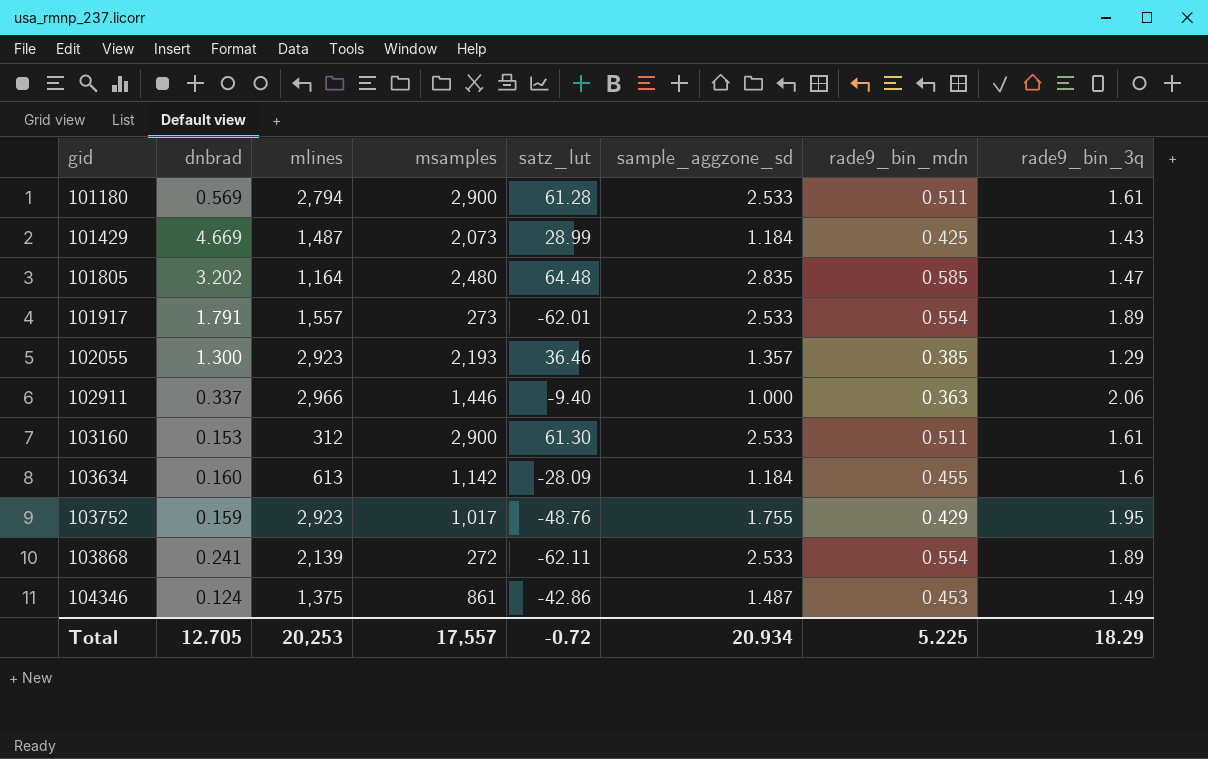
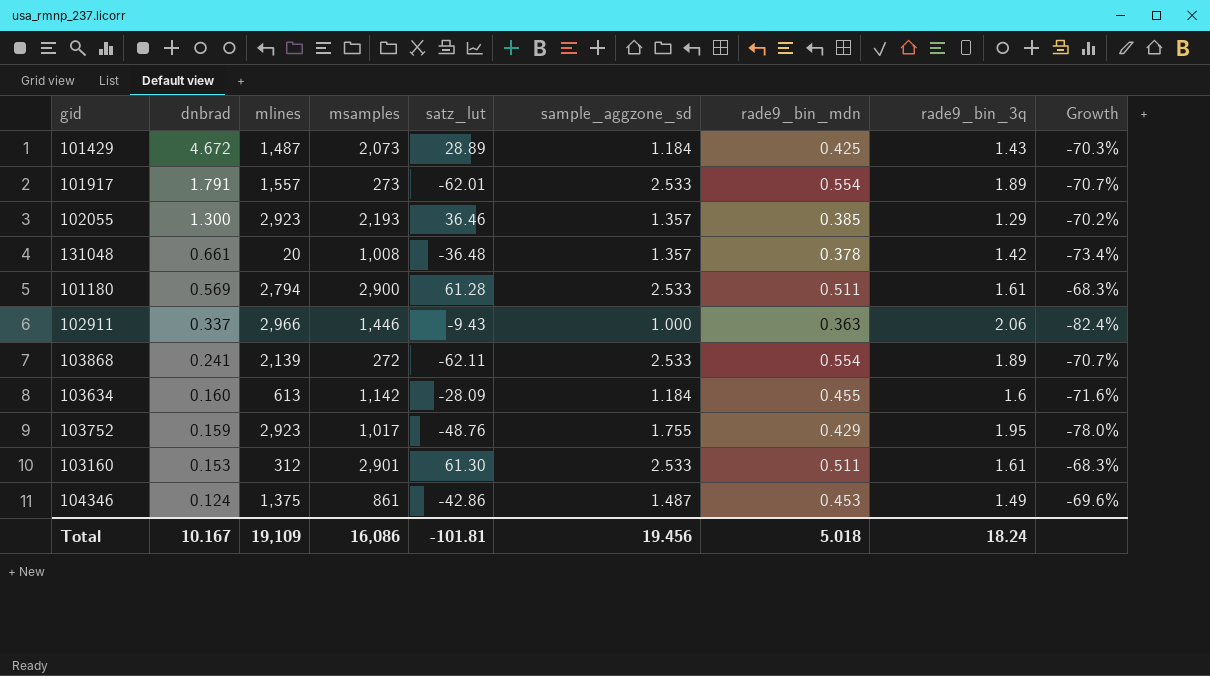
row order: gid ascending -> dnbrad descending
column Growth | formula: none -> ([rade9_bin_mdn] - [rade9_bin_3q]) / [rade9_bin_3q]
row 101805: 3.202 | 1,164 | 2,480 | 64.48 | 2.835 | 0.585 | 1.47 -> none
101429 | dnbrad: 4.669 -> 4.672
101429 | satz_lut: 28.99 -> 28.89
row 131048: none -> 0.661 | 20 | 1,008 | -36.48 | 1.357 | 0.378 | 1.42 | -73.4%
102911 | satz_lut: -9.40 -> -9.43
103160 | msamples: 2,900 -> 2,901
Total | dnbrad: 12.705 -> 10.167
Total | mlines: 20,253 -> 19,109
Total | msamples: 17,557 -> 16,086
Total | satz_lut: -0.72 -> -101.81
Total | sample_aggzone_sd: 20.934 -> 19.456
Total | rade9_bin_mdn: 5.225 -> 5.018
Total | rade9_bin_3q: 18.29 -> 18.24

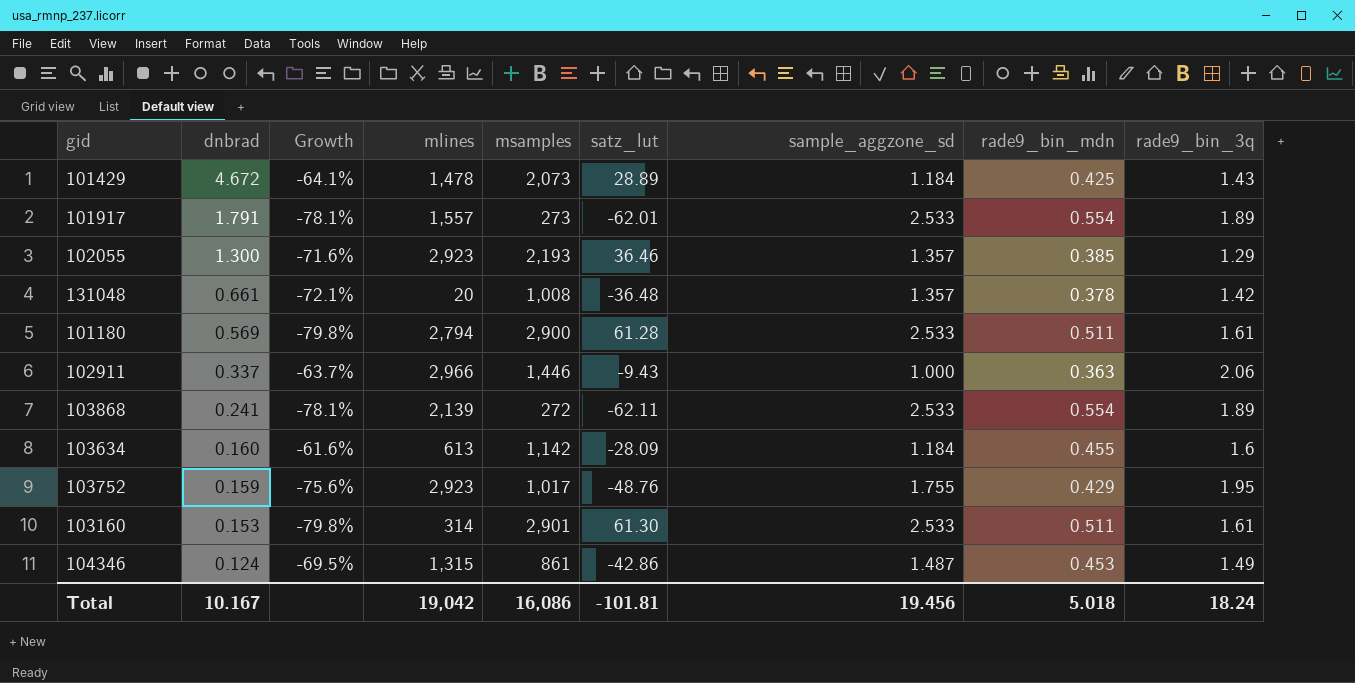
column Growth | formula: ([rade9_bin_mdn] - [rade9_bin_3q]) / [rade9_bin_3q] -> ([rade9_bin_mdn] - [sample_aggzone_sd]) / [sample_aggzone_sd]
column Growth | position: 9 -> 3
101429 | mlines: 1,487 -> 1,478
103160 | mlines: 312 -> 314
104346 | mlines: 1,375 -> 1,315
Total | mlines: 19,109 -> 19,042

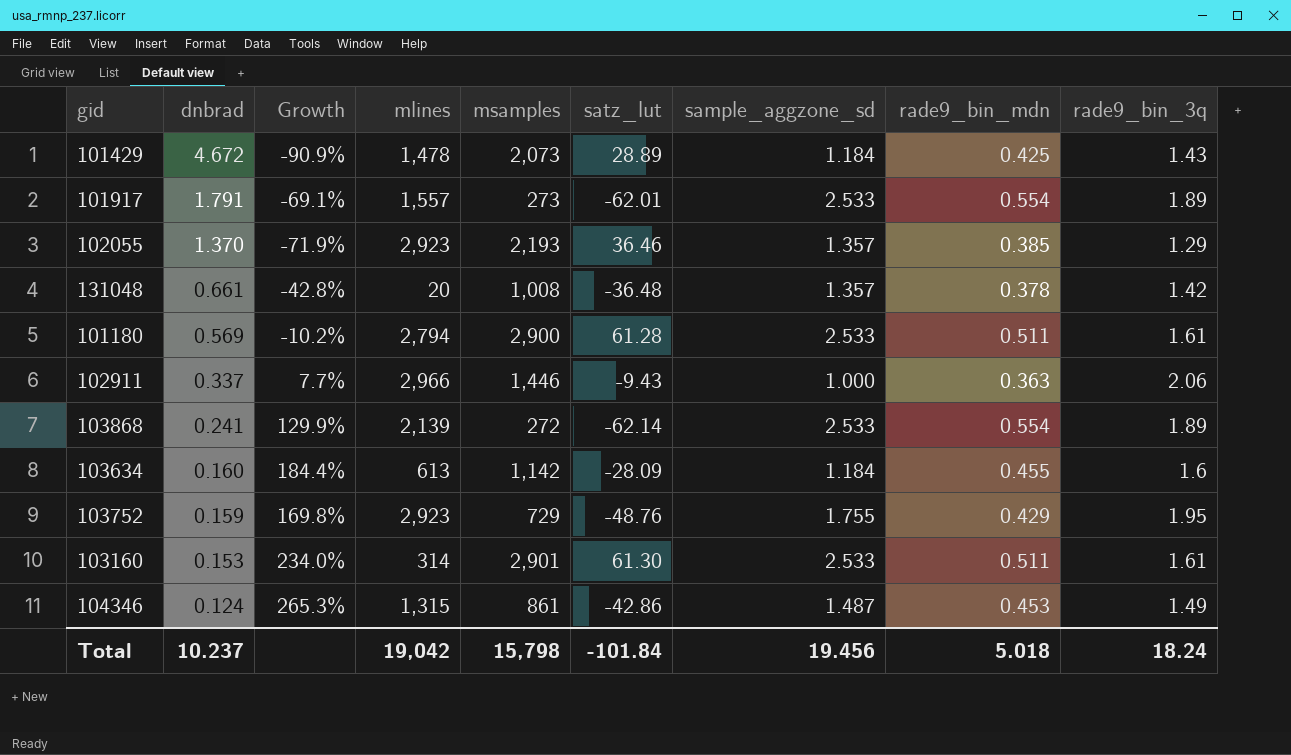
column Growth | formula: ([rade9_bin_mdn] - [sample_aggzone_sd]) / [sample_aggzone_sd] -> ([rade9_bin_mdn] - [dnbrad]) / [dnbrad]
102055 | dnbrad: 1.300 -> 1.370
103868 | satz_lut: -62.11 -> -62.14
103752 | msamples: 1,017 -> 729
Total | dnbrad: 10.167 -> 10.237
Total | msamples: 16,086 -> 15,798
Total | satz_lut: -101.81 -> -101.84

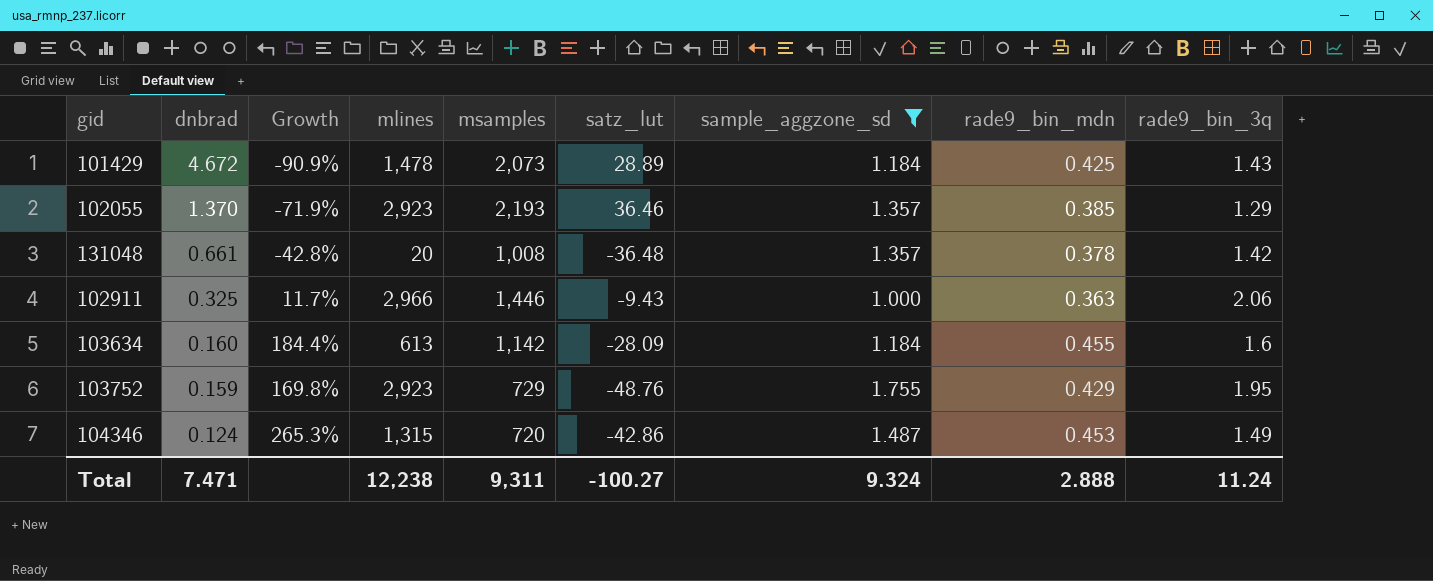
filter: none -> sample_aggzone_sd != 2.533
102911 | dnbrad: 0.337 -> 0.325
102911 | Growth: 7.7% -> 11.7%
104346 | msamples: 861 -> 720
Total | dnbrad: 10.237 -> 7.471
Total | mlines: 19,042 -> 12,238
Total | msamples: 15,798 -> 9,311
Total | satz_lut: -101.84 -> -100.27
Total | sample_aggzone_sd: 19.456 -> 9.324
Total | rade9_bin_mdn: 5.018 -> 2.888
Total | rade9_bin_3q: 18.24 -> 11.24

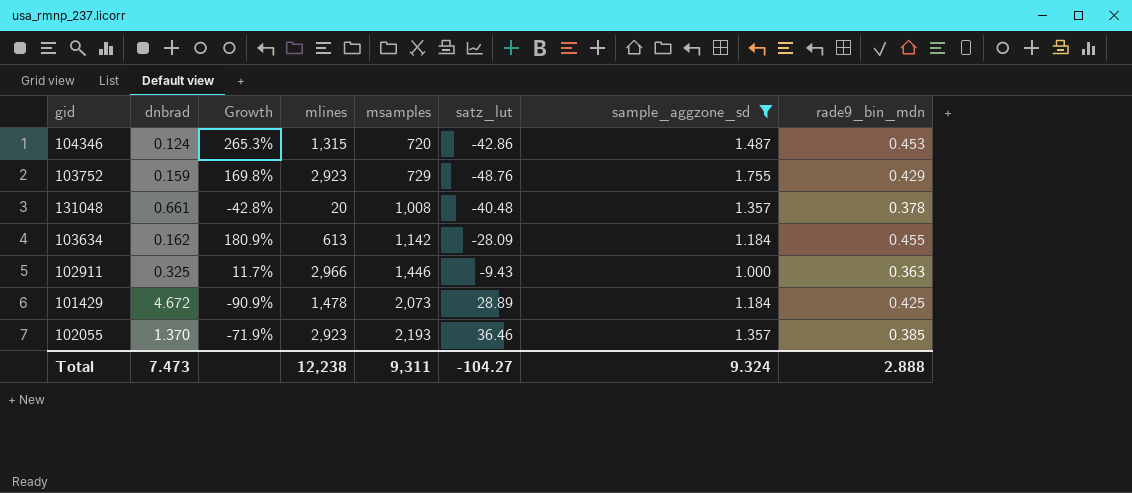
row order: dnbrad descending -> msamples ascending
column rade9_bin_3q | position: 9 -> none
131048 | satz_lut: -36.48 -> -40.48
103634 | dnbrad: 0.160 -> 0.162
103634 | Growth: 184.4% -> 180.9%
Total | dnbrad: 7.471 -> 7.473
Total | satz_lut: -100.27 -> -104.27

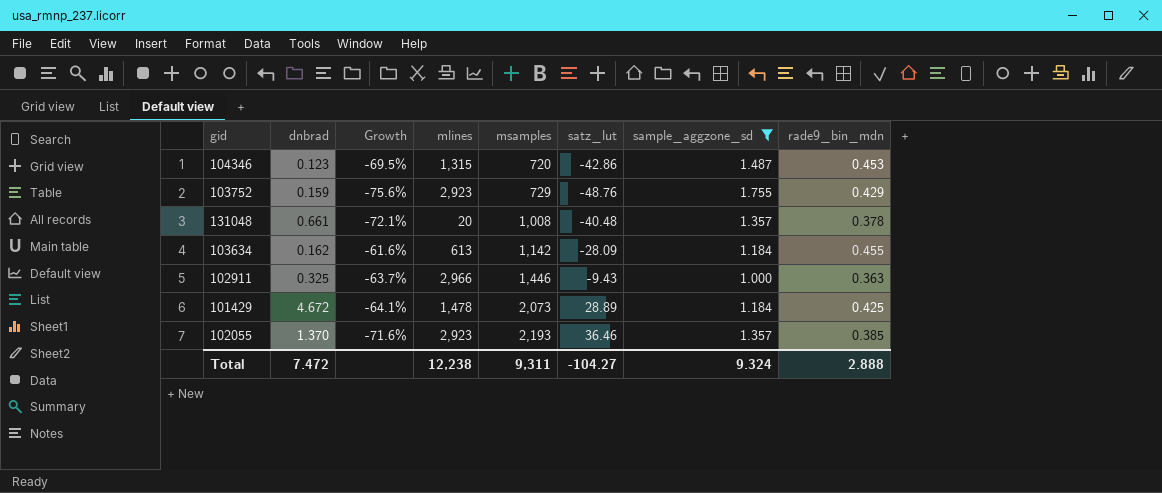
column Growth | formula: ([rade9_bin_mdn] - [dnbrad]) / [dnbrad] -> ([rade9_bin_mdn] - [sample_aggzone_sd]) / [sample_aggzone_sd]
104346 | dnbrad: 0.124 -> 0.123
Total | dnbrad: 7.473 -> 7.472

